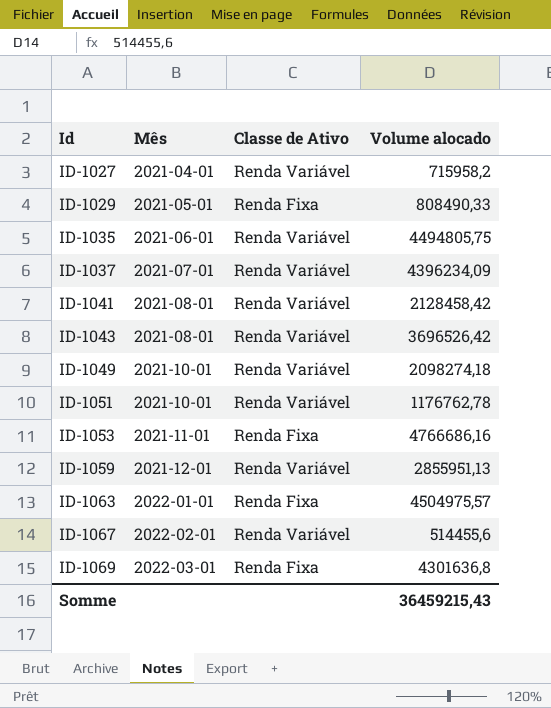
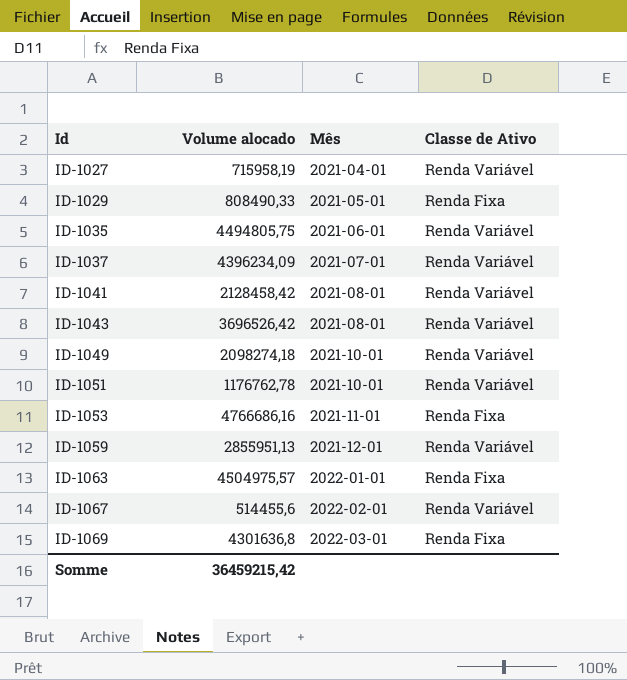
column Volume alocado | position: 4 -> 2
ID-1027 | Volume alocado: 715958,2 -> 715958,19
Somme | Volume alocado: 36459215,43 -> 36459215,42

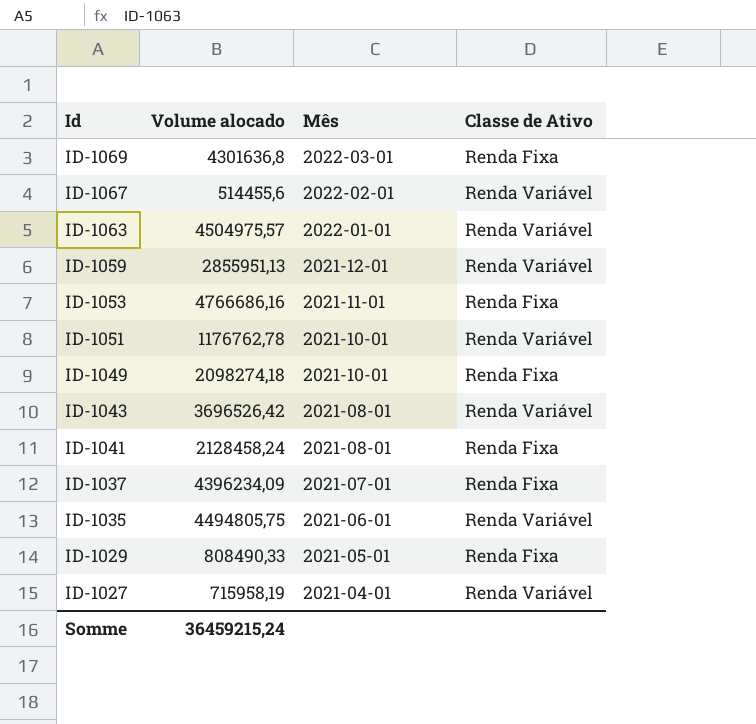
row order: Id ascending -> Id descending
ID-1063 | Classe de Ativo: Renda Fixa -> Renda Variável
ID-1049 | Classe de Ativo: Renda Variável -> Renda Fixa
ID-1041 | Volume alocado: 2128458,42 -> 2128458,24
ID-1041 | Classe de Ativo: Renda Variável -> Renda Fixa
ID-1037 | Classe de Ativo: Renda Variável -> Renda Fixa
Somme | Volume alocado: 36459215,42 -> 36459215,24

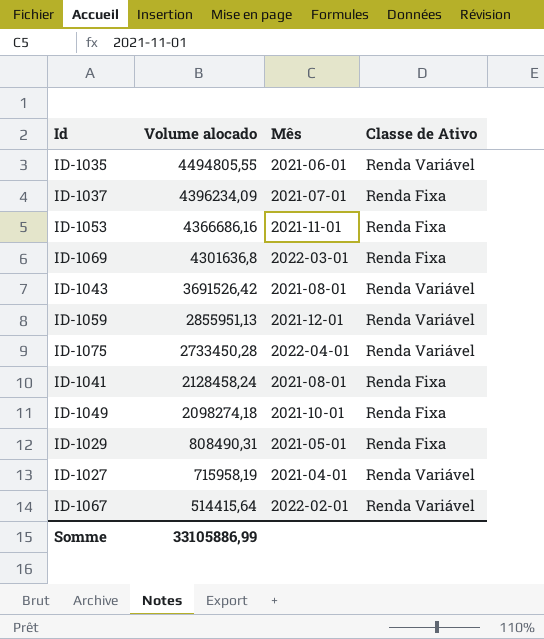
row order: Id descending -> Volume alocado descending
row ID-1063: 4504975,57 | 2022-01-01 | Renda Variável -> none
row ID-1051: 1176762,78 | 2021-10-01 | Renda Variável -> none
ID-1035 | Volume alocado: 4494805,75 -> 4494805,55
ID-1053 | Volume alocado: 4766686,16 -> 4366686,16
ID-1043 | Volume alocado: 3696526,42 -> 3691526,42
row ID-1075: none -> 2733450,28 | 2022-04-01 | Renda Variável
ID-1029 | Volume alocado: 808490,33 -> 808490,31
ID-1067 | Volume alocado: 514455,6 -> 514415,64
Somme | Volume alocado: 36459215,24 -> 33105886,99

